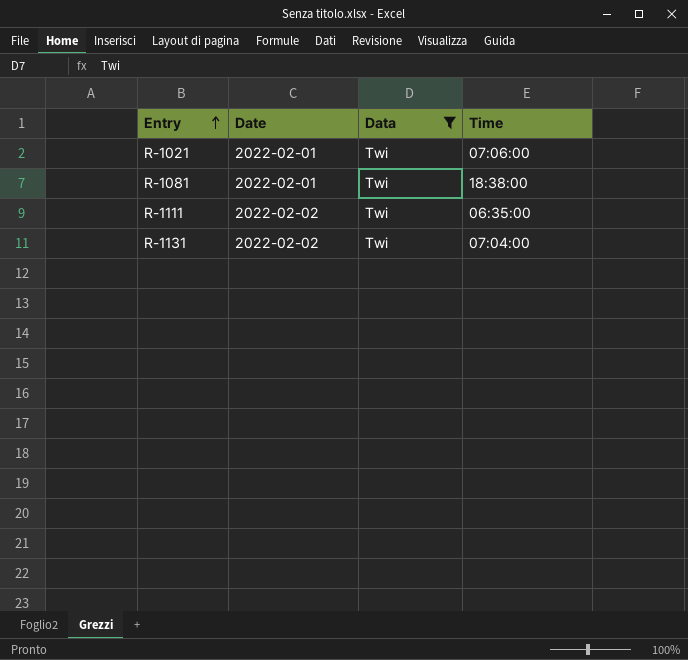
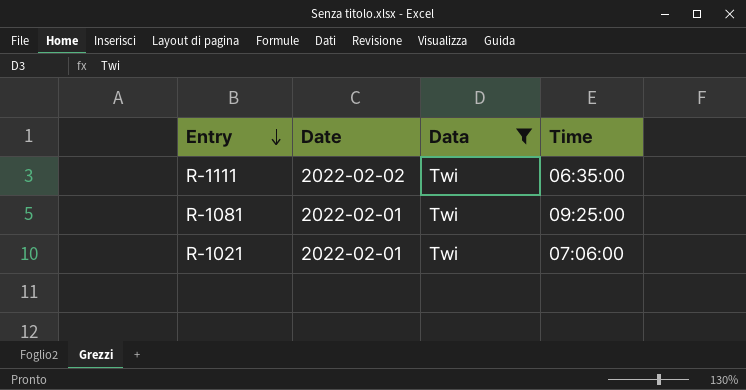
row order: Entry ascending -> Entry descending
row R-1131: 2022-02-02 | Twi | 07:04:00 -> none
R-1081 | Time: 18:38:00 -> 09:25:00

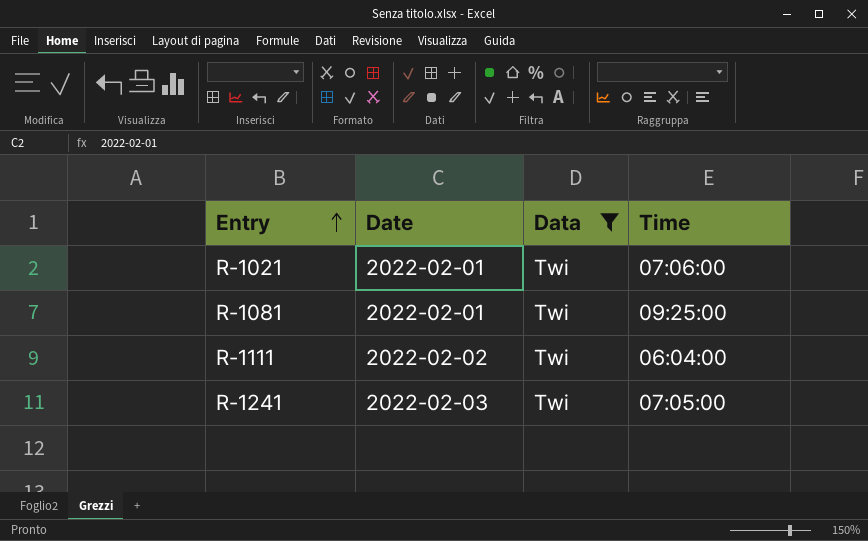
row order: Entry descending -> Entry ascending
R-1111 | Time: 06:35:00 -> 06:04:00
row R-1241: none -> 2022-02-03 | Twi | 07:05:00

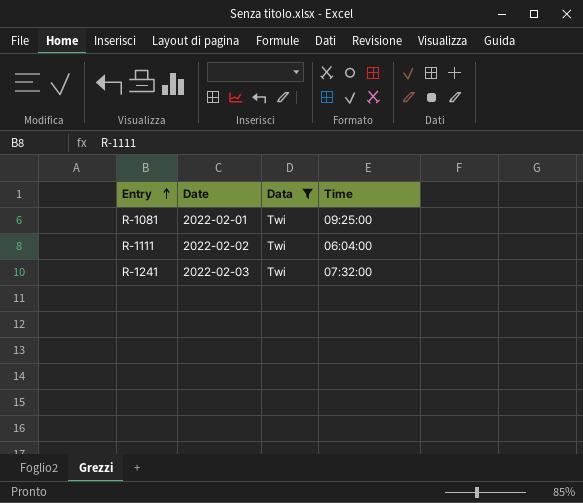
row R-1021: 2022-02-01 | Twi | 07:06:00 -> none
R-1241 | Time: 07:05:00 -> 07:32:00

